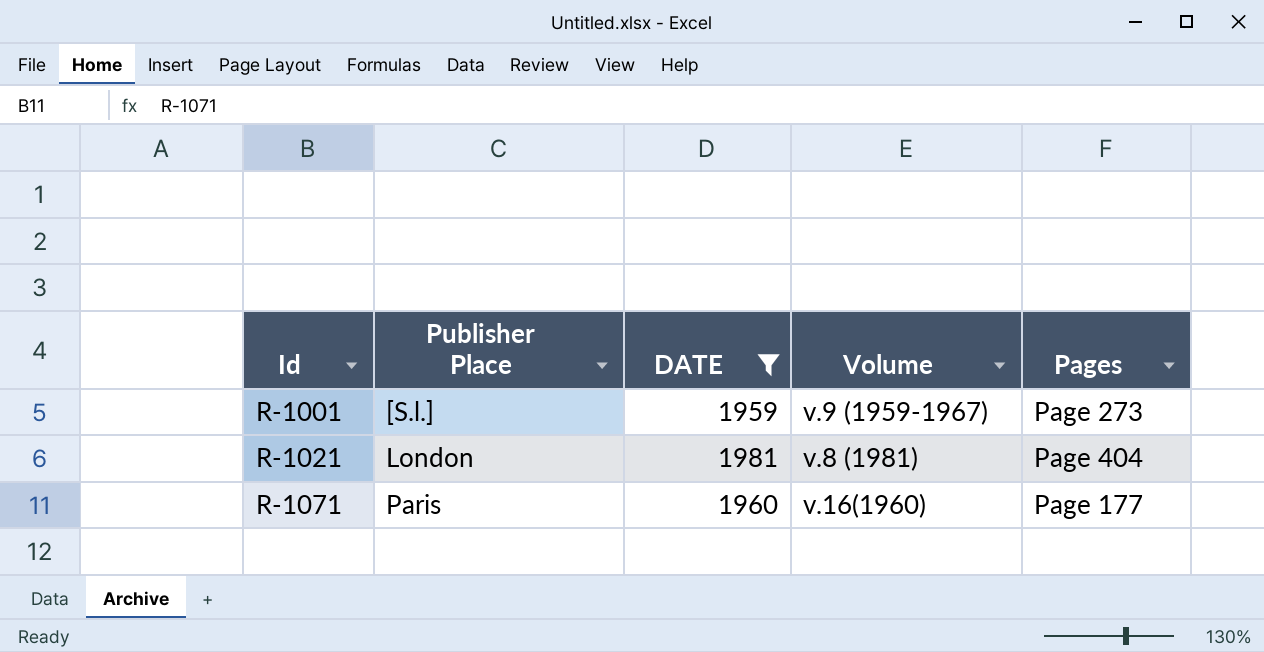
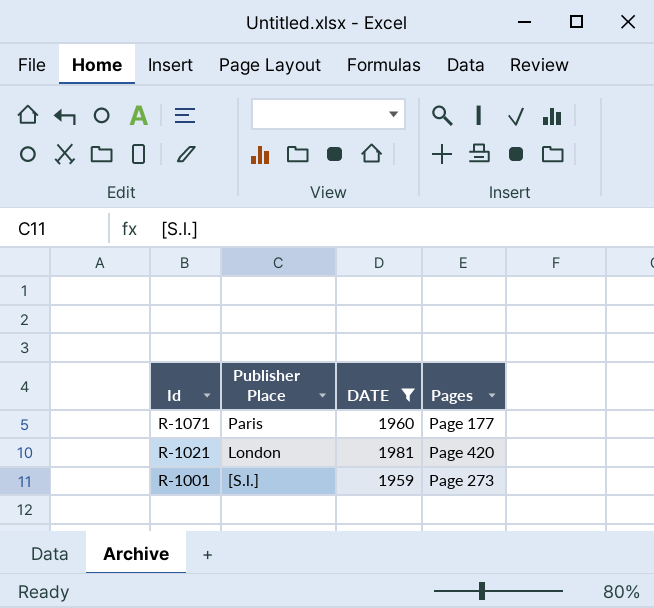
row order: Id ascending -> Id descending
column Volume | position: 4 -> none
R-1021 | Pages: Page 404 -> Page 420

